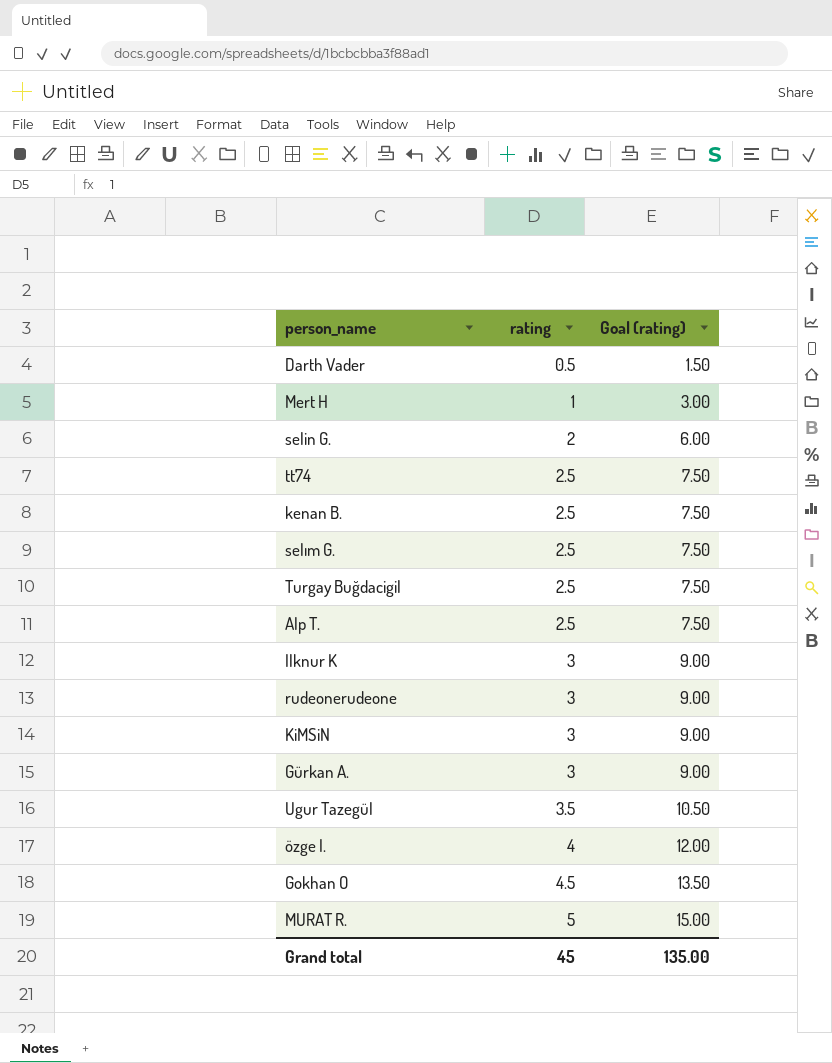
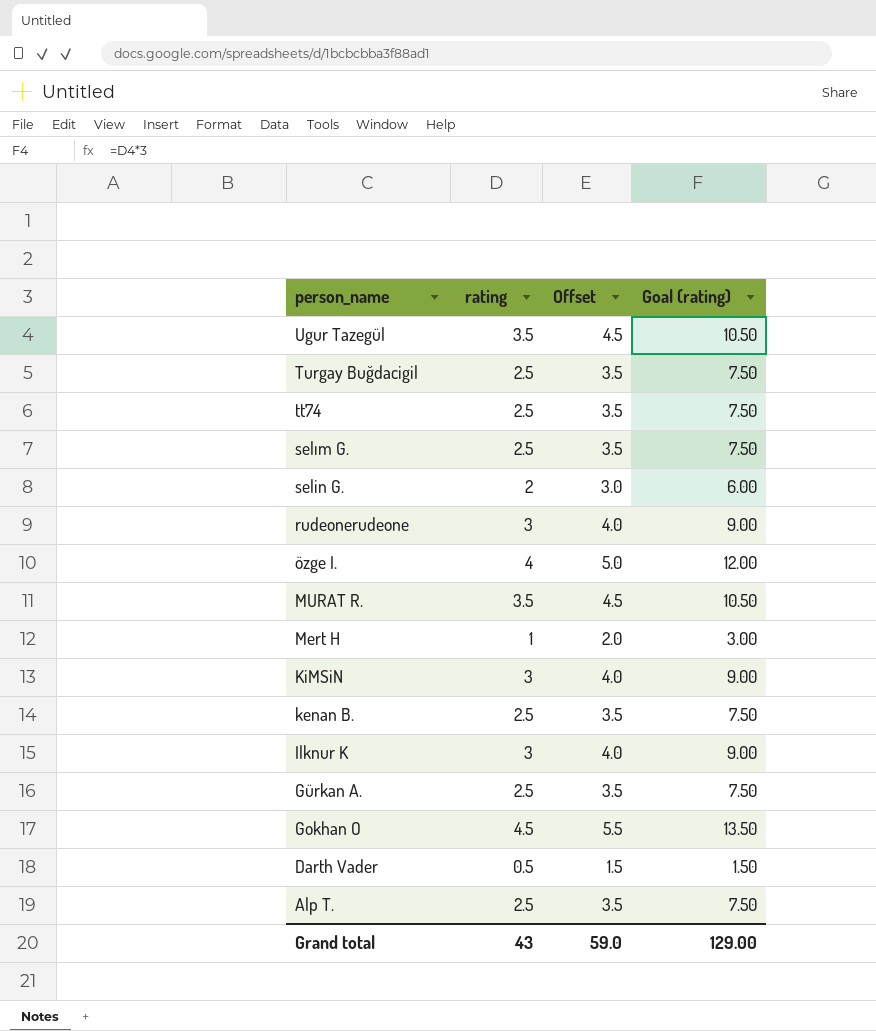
row order: rating ascending -> person_name descending
column Offset | formula: none -> [rating] + 1
MURAT R. | rating: 5 -> 3.5
MURAT R. | Goal (rating): 15.00 -> 10.50
Gürkan A. | rating: 3 -> 2.5
Gürkan A. | Goal (rating): 9.00 -> 7.50
Grand total | rating: 45 -> 43
Grand total | Goal (rating): 135.00 -> 129.00

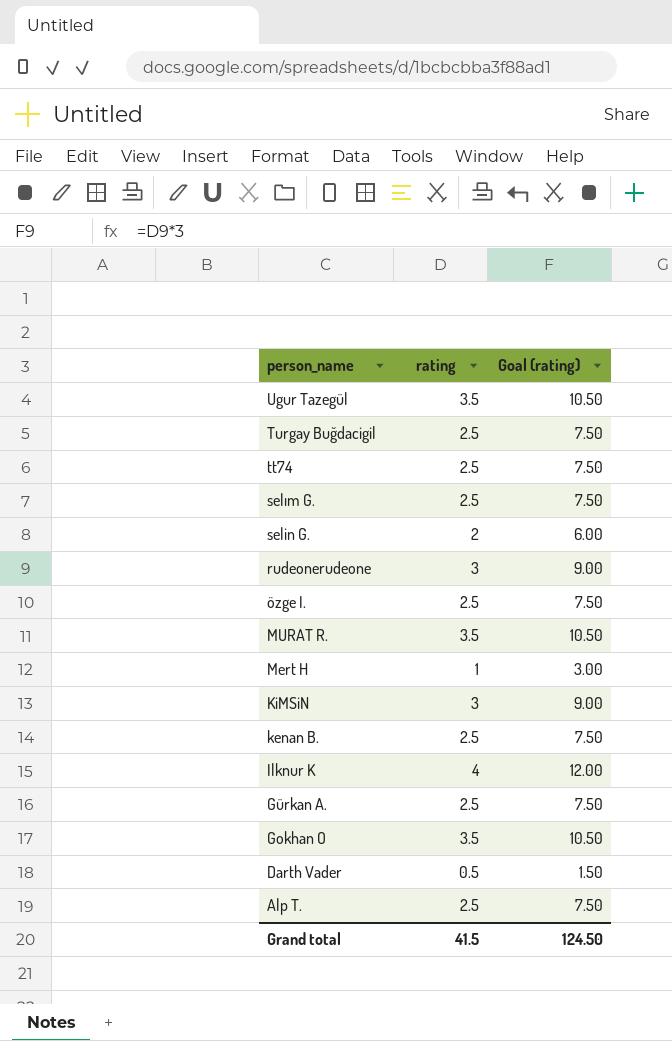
column Offset | formula: [rating] + 1 -> none
özge I. | rating: 4 -> 2.5
özge I. | Goal (rating): 12.00 -> 7.50
Ilknur K | rating: 3 -> 4
Ilknur K | Goal (rating): 9.00 -> 12.00
Gokhan O | rating: 4.5 -> 3.5
Gokhan O | Goal (rating): 13.50 -> 10.50
Grand total | rating: 43 -> 41.5
Grand total | Goal (rating): 129.00 -> 124.50

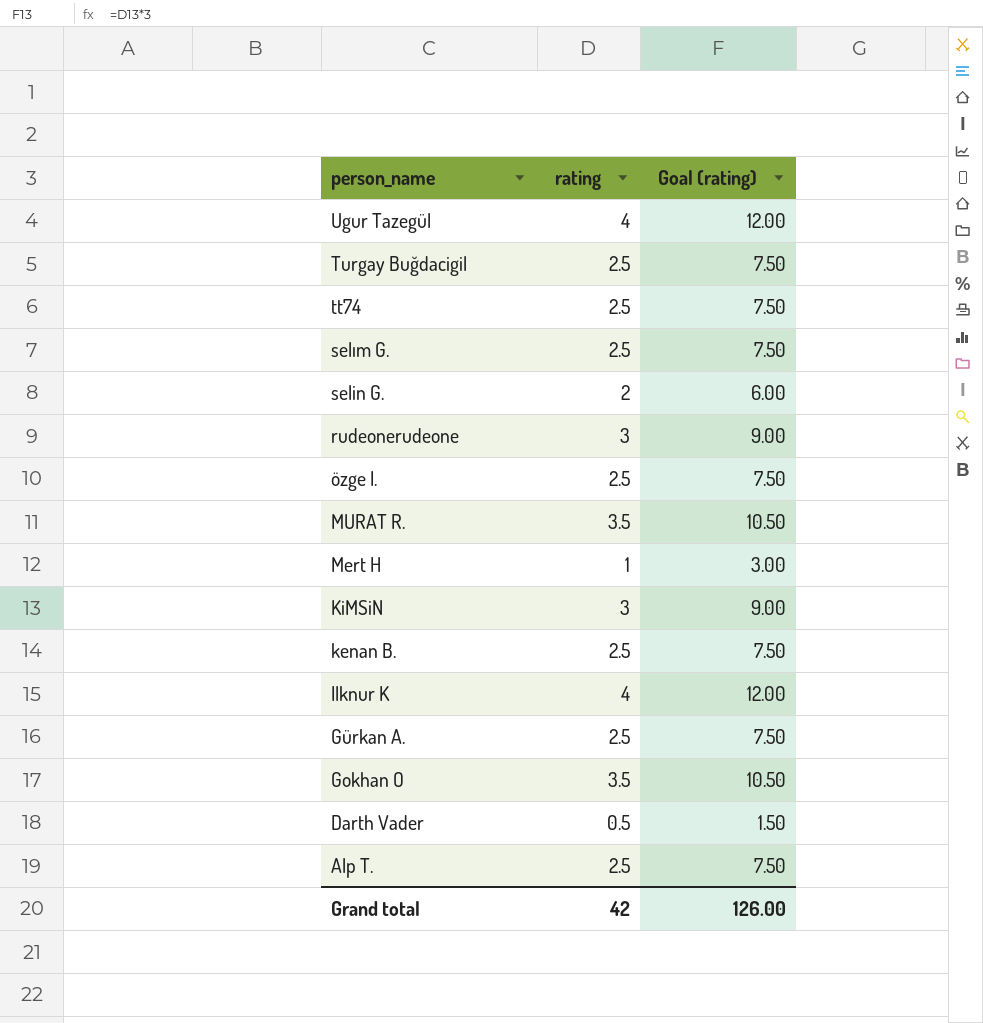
Ugur Tazegül | rating: 3.5 -> 4
Ugur Tazegül | Goal (rating): 10.50 -> 12.00
Grand total | rating: 41.5 -> 42
Grand total | Goal (rating): 124.50 -> 126.00

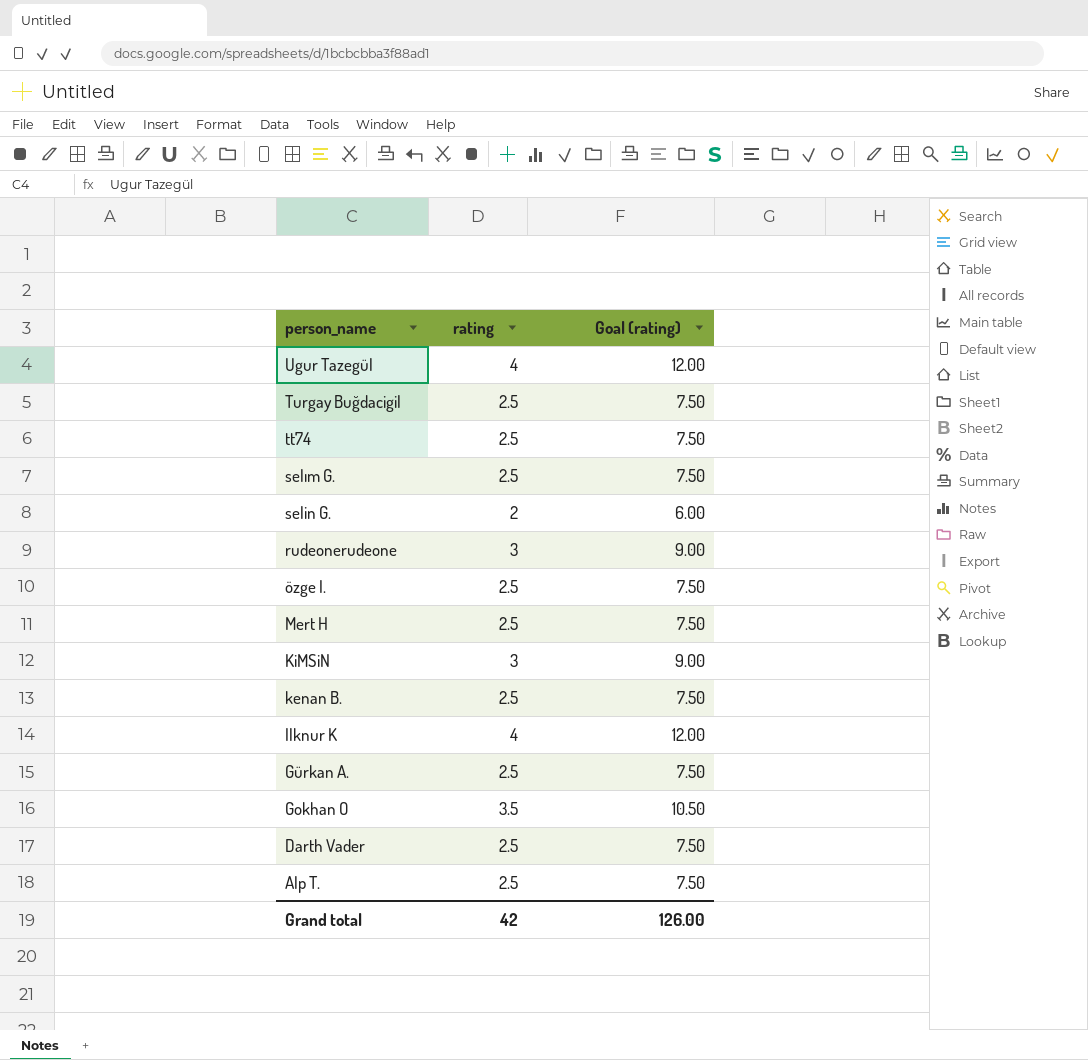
row MURAT R.: 3.5 | 10.50 -> none
Mert H | rating: 1 -> 2.5
Mert H | Goal (rating): 3.00 -> 7.50
Darth Vader | rating: 0.5 -> 2.5
Darth Vader | Goal (rating): 1.50 -> 7.50

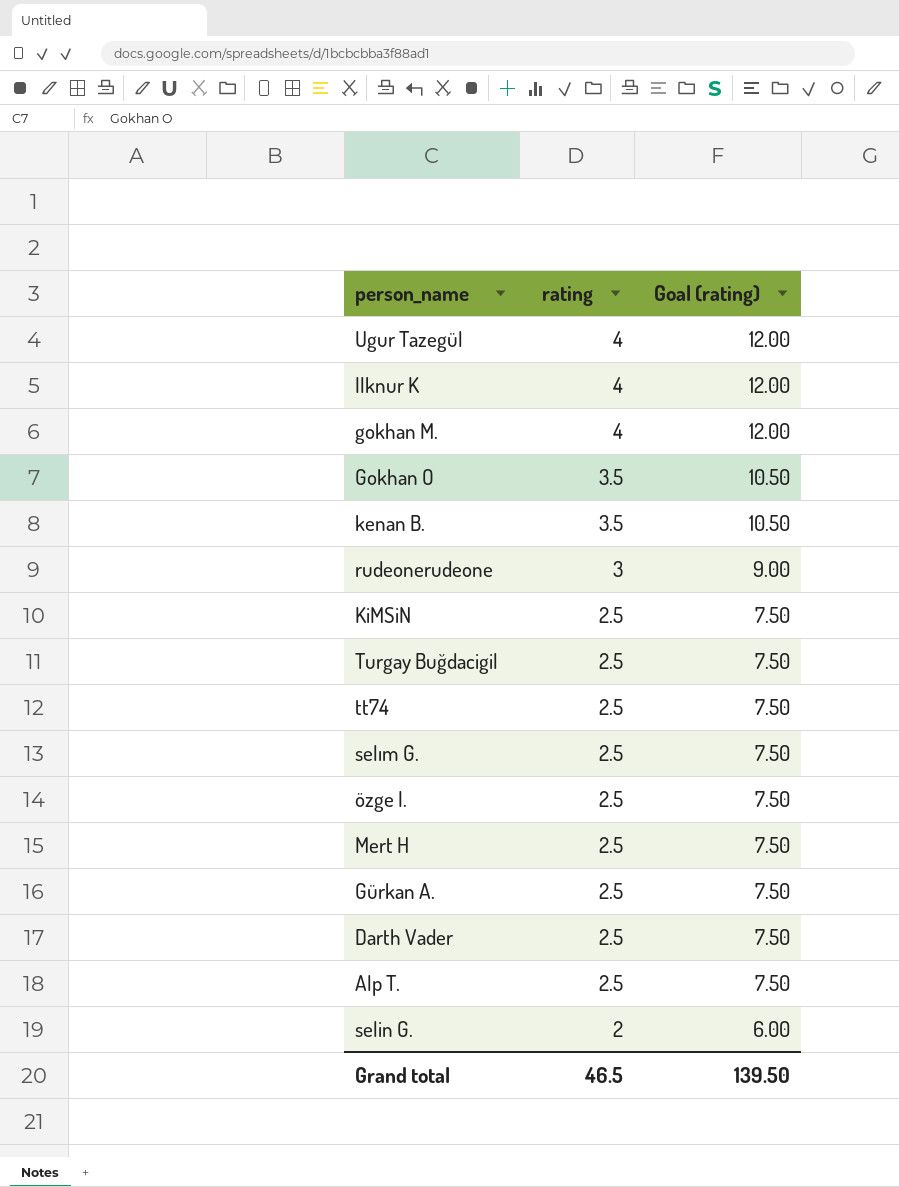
row order: person_name descending -> rating descending
row gokhan M.: none -> 4 | 12.00
kenan B. | rating: 2.5 -> 3.5
kenan B. | Goal (rating): 7.50 -> 10.50
KiMSiN | rating: 3 -> 2.5
KiMSiN | Goal (rating): 9.00 -> 7.50
Grand total | rating: 42 -> 46.5
Grand total | Goal (rating): 126.00 -> 139.50

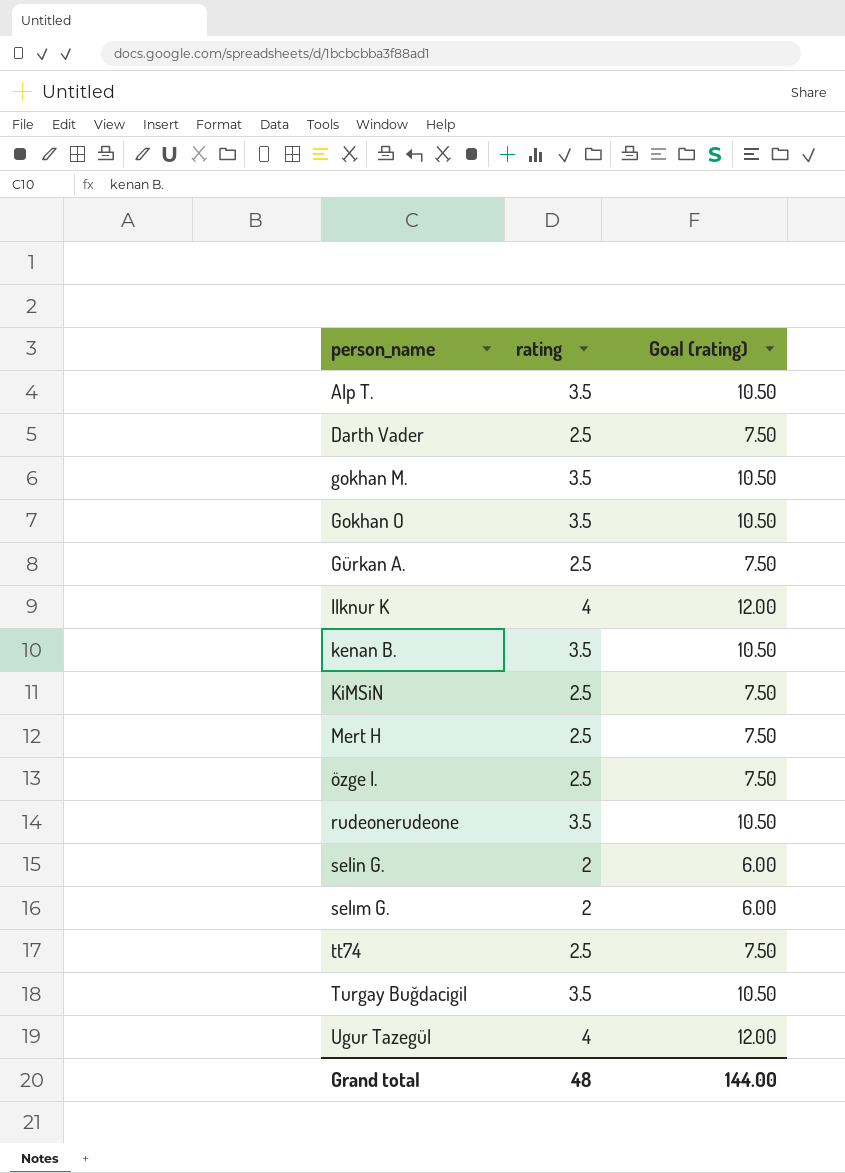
row order: rating descending -> person_name ascending
Alp T. | rating: 2.5 -> 3.5
Alp T. | Goal (rating): 7.50 -> 10.50
gokhan M. | rating: 4 -> 3.5
gokhan M. | Goal (rating): 12.00 -> 10.50
rudeonerudeone | rating: 3 -> 3.5
rudeonerudeone | Goal (rating): 9.00 -> 10.50
selım G. | rating: 2.5 -> 2
selım G. | Goal (rating): 7.50 -> 6.00
Turgay Buğdacigil | rating: 2.5 -> 3.5
Turgay Buğdacigil | Goal (rating): 7.50 -> 10.50
Grand total | rating: 46.5 -> 48
Grand total | Goal (rating): 139.50 -> 144.00

